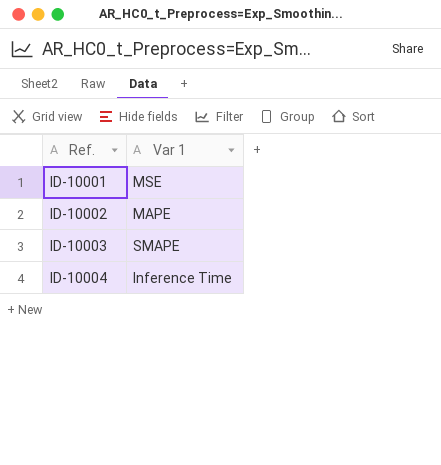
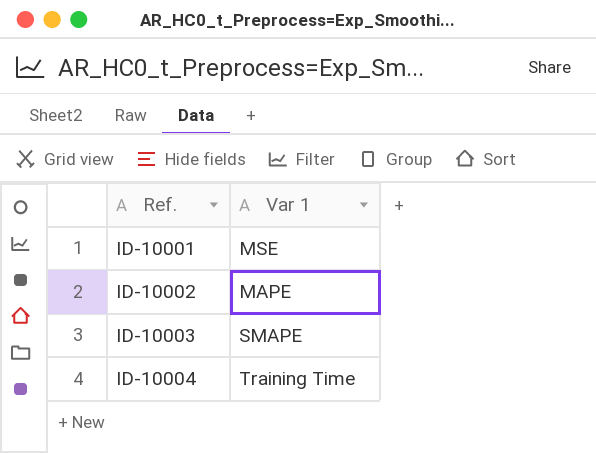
ID-10004 | Var 1: Inference Time -> Training Time

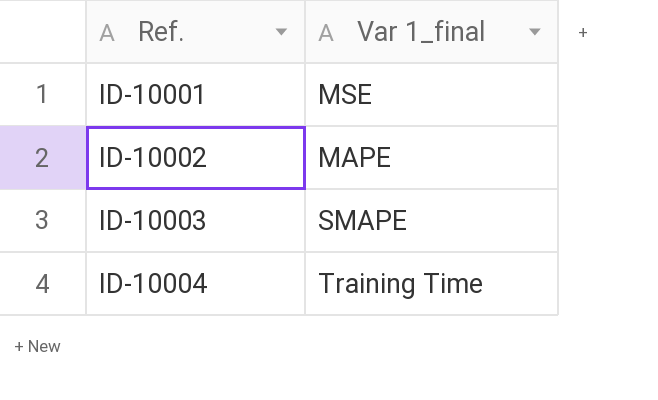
column name: Var 1 -> Var 1_final

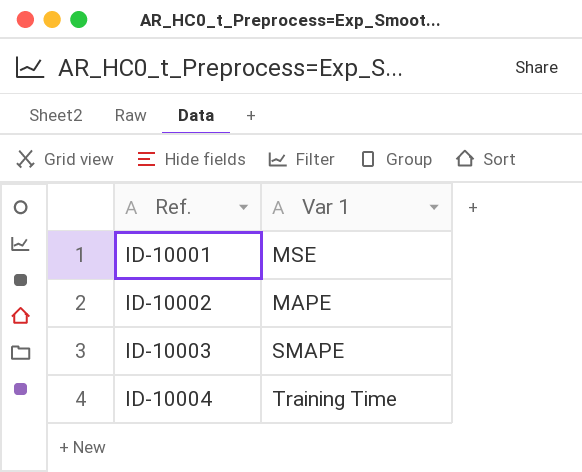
column name: Var 1_final -> Var 1

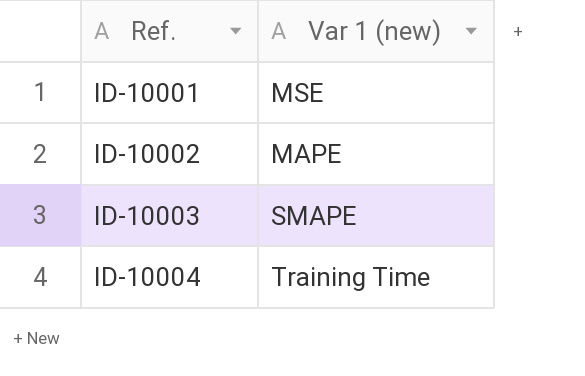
column name: Var 1 -> Var 1 (new)

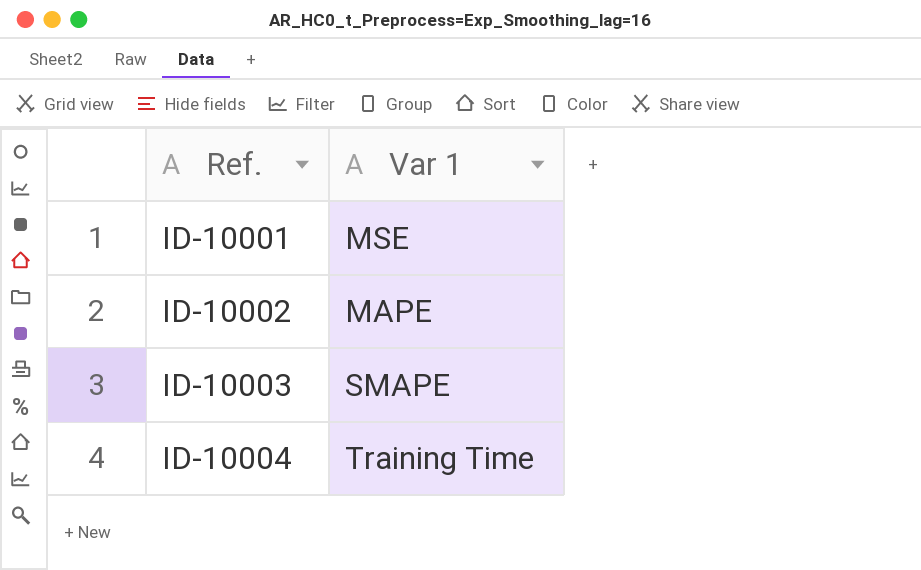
column name: Var 1 (new) -> Var 1

